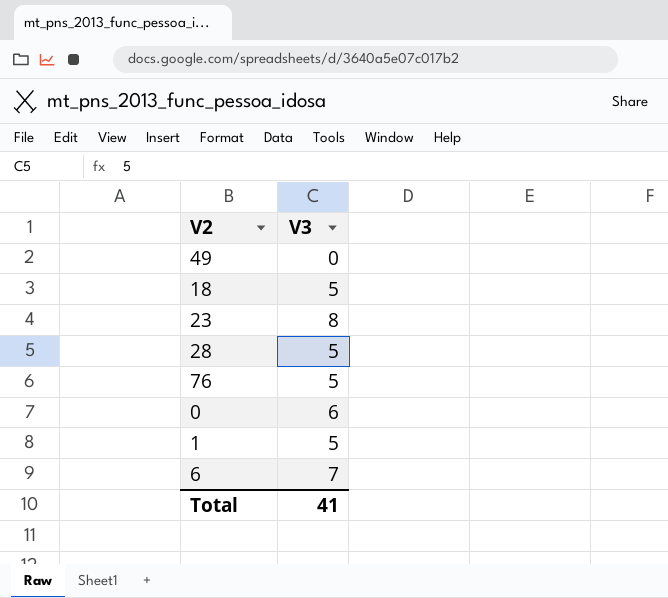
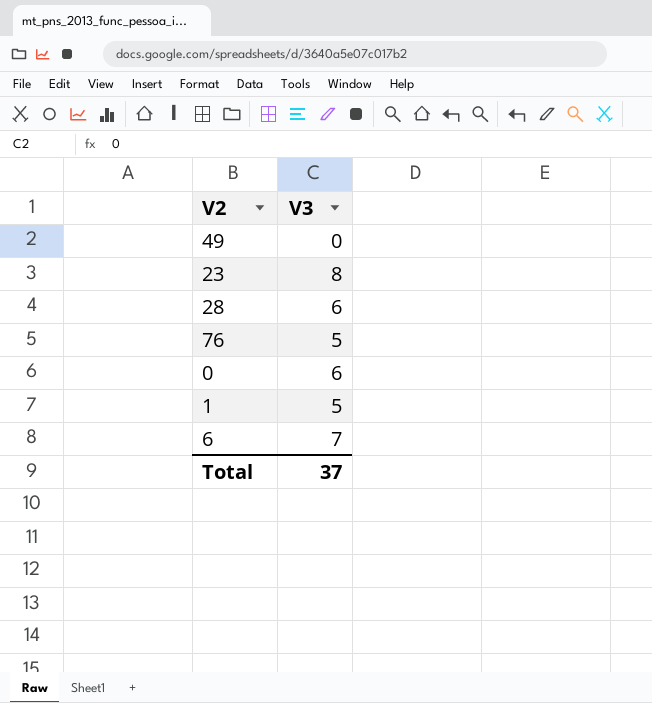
row 18: 5 -> none
28 | V3: 5 -> 6
Total | V3: 41 -> 37

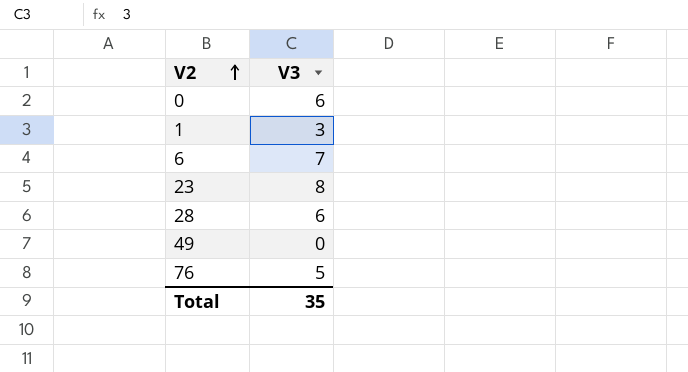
row order: none -> V2 ascending
1 | V3: 5 -> 3
Total | V3: 37 -> 35

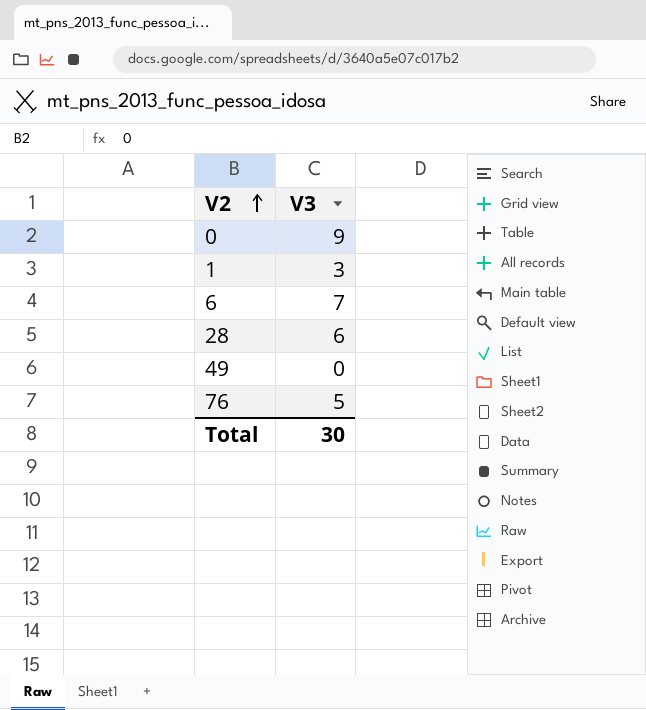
row 23: 8 -> none
0 | V3: 6 -> 9
Total | V3: 35 -> 30

